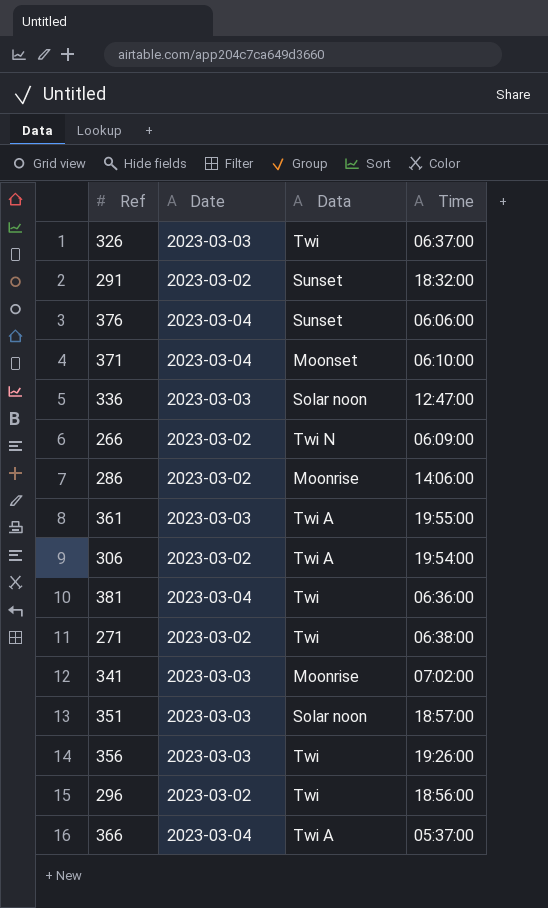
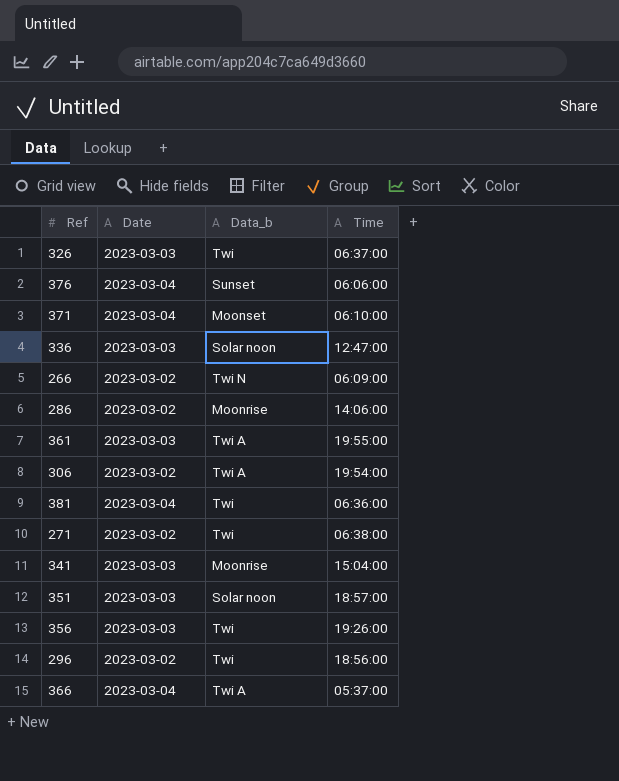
column name: Data -> Data_b
row 291: 2023-03-02 | Sunset | 18:32:00 -> none
341 | Time: 07:02:00 -> 15:04:00

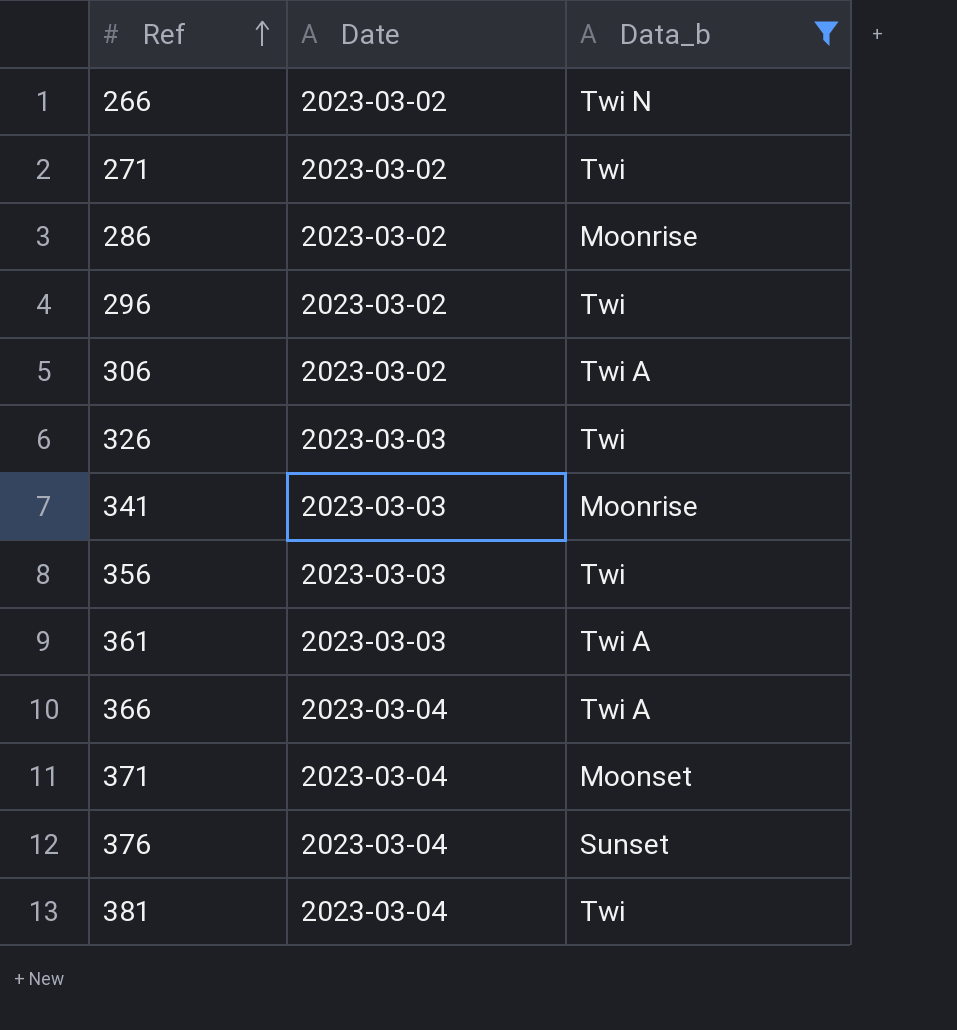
filter: none -> Data_b != Solar noon
row order: none -> Ref ascending
column Time | position: 4 -> none

